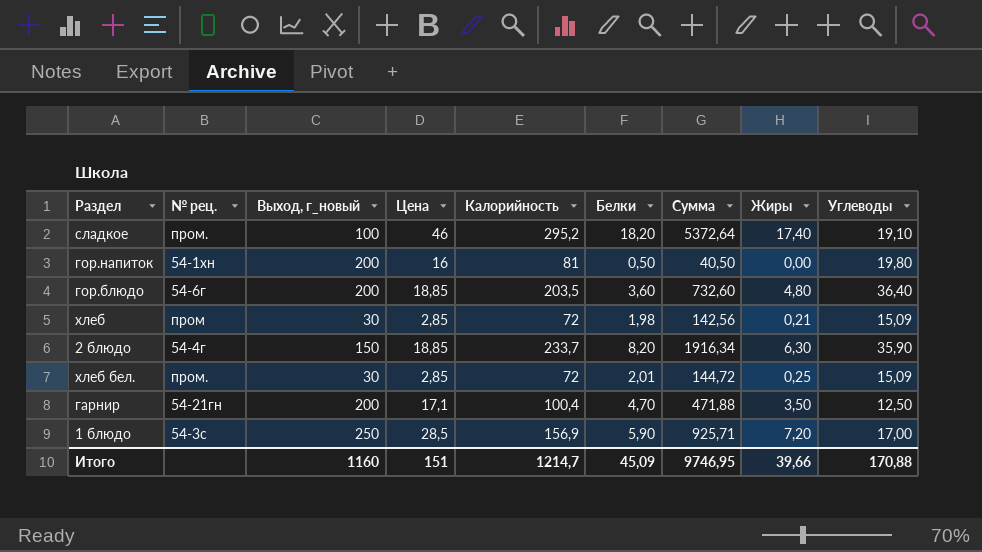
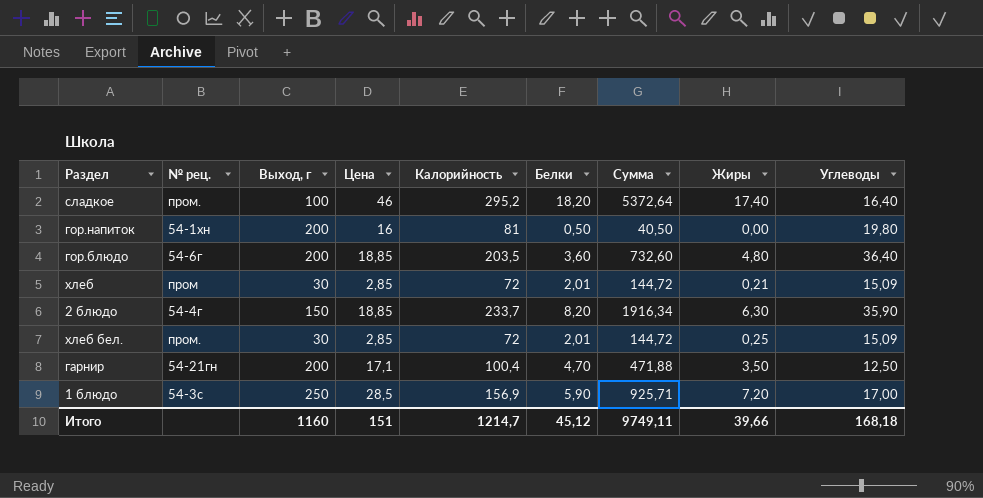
column name: Выход, г_новый -> Выход, г
сладкое | Углеводы: 19,10 -> 16,40
хлеб | Белки: 1,98 -> 2,01
хлеб | Сумма: 142,56 -> 144,72
Итого | Белки: 45,09 -> 45,12
Итого | Сумма: 9746,95 -> 9749,11
Итого | Углеводы: 170,88 -> 168,18

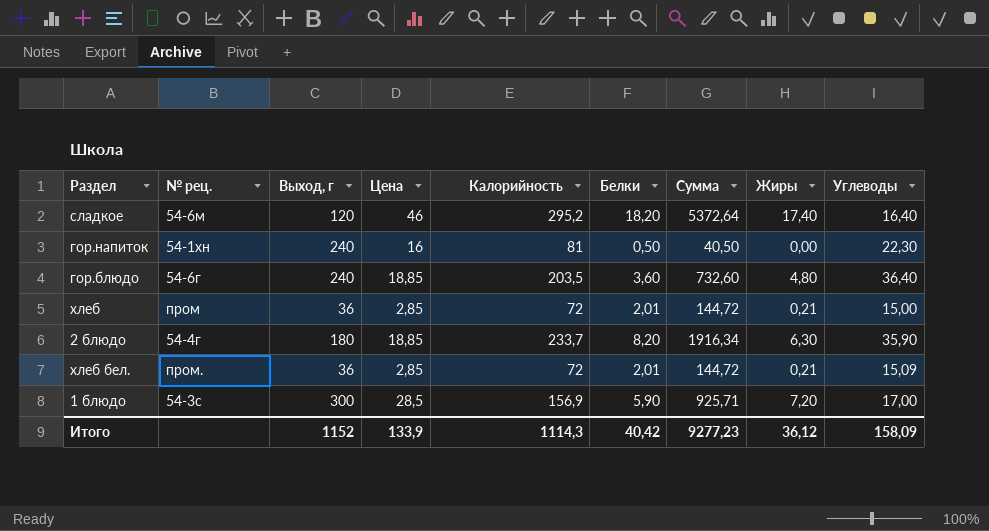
row гарнир: 54-21гн | 200 | 17,1 | 100,4 | 4,70 | 471,88 | 3,50 | 12,50 -> none
сладкое | № рец.: пром. -> 54-6м
сладкое | Выход, г: 100 -> 120
гор.напиток | Выход, г: 200 -> 240
гор.напиток | Углеводы: 19,80 -> 22,30
гор.блюдо | Выход, г: 200 -> 240
хлеб | Выход, г: 30 -> 36
хлеб | Углеводы: 15,09 -> 15,00
2 блюдо | Выход, г: 150 -> 180
хлеб бел. | Выход, г: 30 -> 36
хлеб бел. | Жиры: 0,25 -> 0,21
1 блюдо | Выход, г: 250 -> 300
Итого | Выход, г: 1160 -> 1152
Итого | Цена: 151 -> 133,9
Итого | Калорийность: 1214,7 -> 1114,3
Итого | Белки: 45,12 -> 40,42
Итого | Сумма: 9749,11 -> 9277,23
Итого | Жиры: 39,66 -> 36,12
Итого | Углеводы: 168,18 -> 158,09

